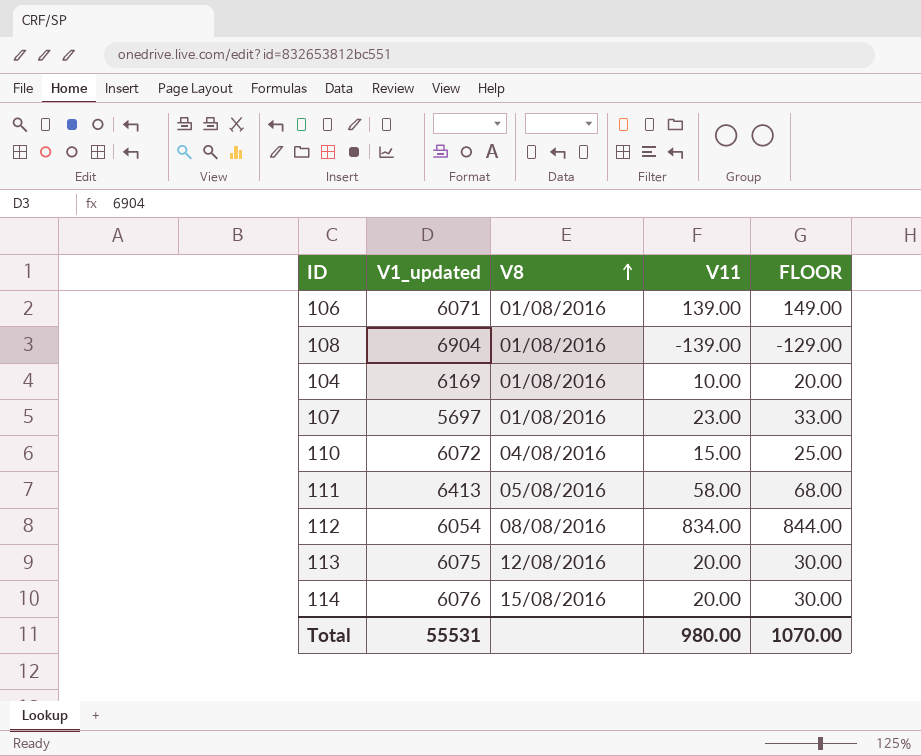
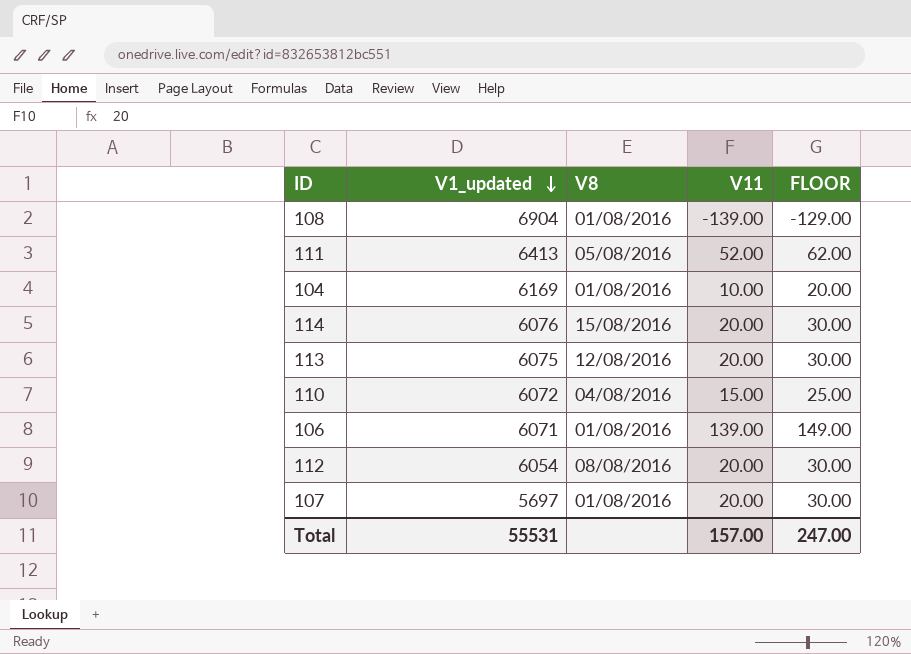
row order: V8 ascending -> V1_updated descending
111 | V11: 58.00 -> 52.00
111 | FLOOR: 68.00 -> 62.00
112 | V11: 834.00 -> 20.00
112 | FLOOR: 844.00 -> 30.00
107 | V11: 23.00 -> 20.00
107 | FLOOR: 33.00 -> 30.00
Total | V11: 980.00 -> 157.00
Total | FLOOR: 1070.00 -> 247.00

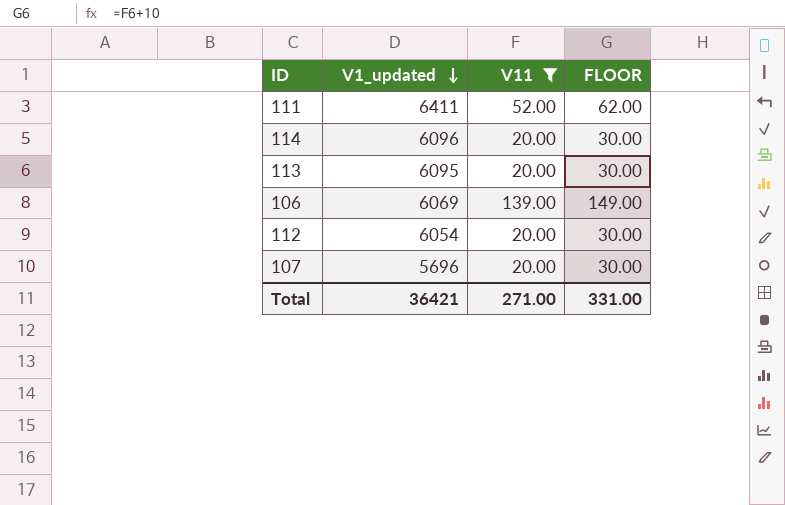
filter: none -> V11 >= 20.00
column V8 | position: 3 -> none
111 | V1_updated: 6413 -> 6411
114 | V1_updated: 6076 -> 6096
113 | V1_updated: 6075 -> 6095
106 | V1_updated: 6071 -> 6069
107 | V1_updated: 5697 -> 5696
Total | V1_updated: 55531 -> 36421
Total | V11: 157.00 -> 271.00
Total | FLOOR: 247.00 -> 331.00

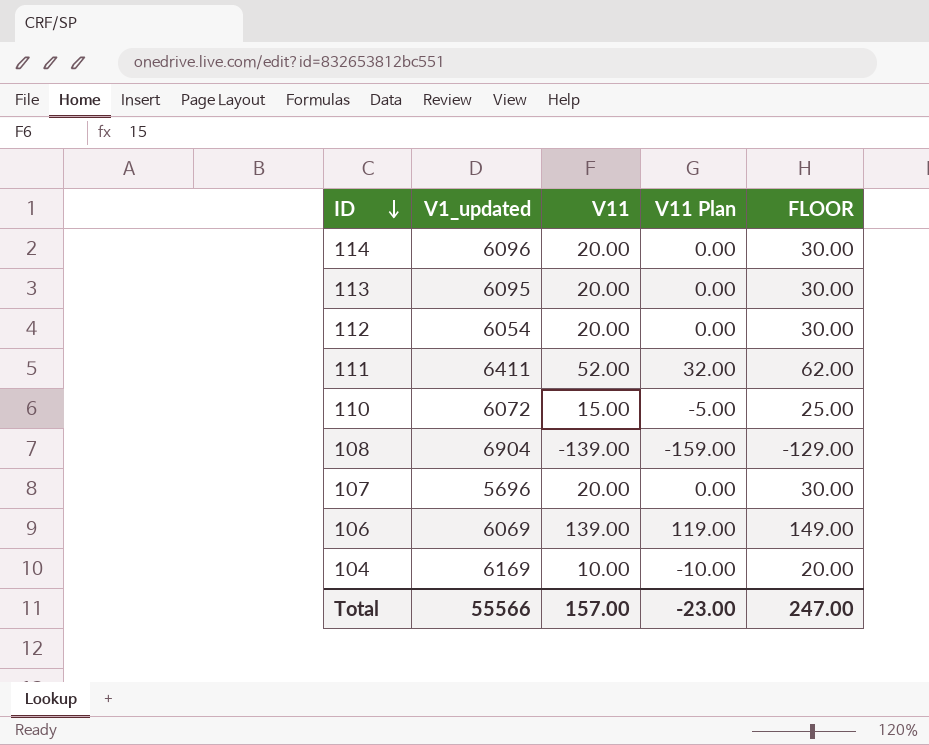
filter: V11 >= 20.00 -> none
row order: V1_updated descending -> ID descending
column V11 Plan | formula: none -> [V11] - 20
Total | V1_updated: 36421 -> 55566
Total | V11: 271.00 -> 157.00
Total | FLOOR: 331.00 -> 247.00

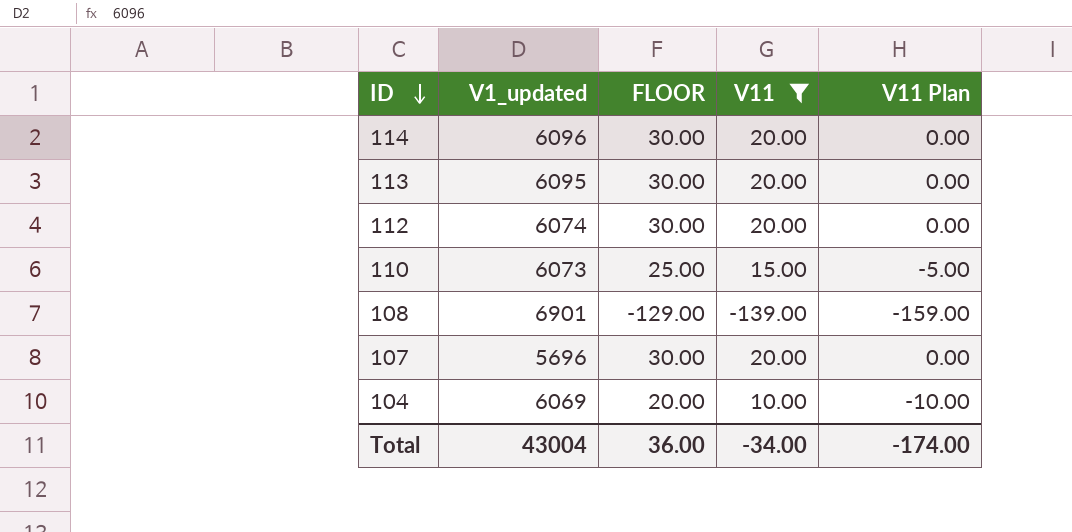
filter: none -> V11 <= 20.00
column FLOOR | position: 5 -> 3
112 | V1_updated: 6054 -> 6074
110 | V1_updated: 6072 -> 6073
108 | V1_updated: 6904 -> 6901
104 | V1_updated: 6169 -> 6069
Total | V1_updated: 55566 -> 43004
Total | FLOOR: 247.00 -> 36.00
Total | V11: 157.00 -> -34.00
Total | V11 Plan: -23.00 -> -174.00

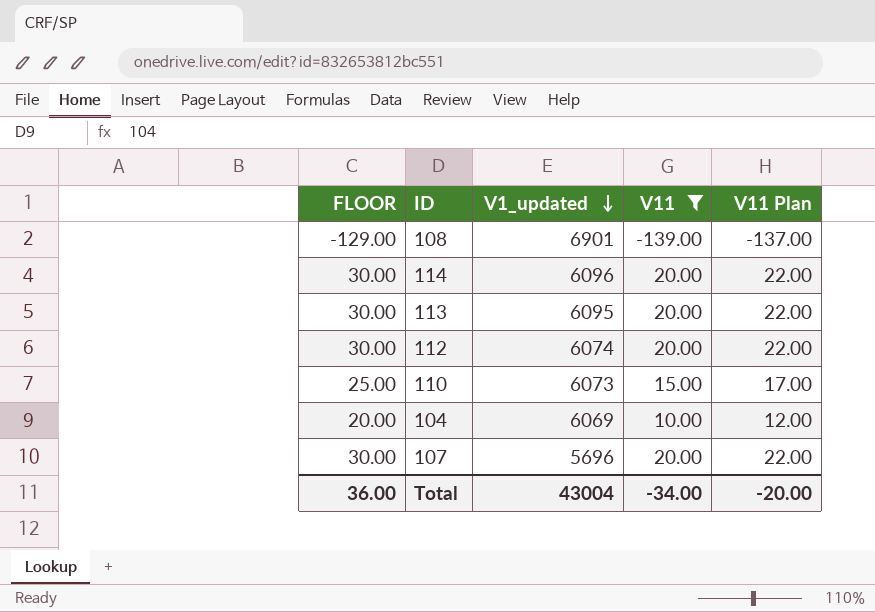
row order: ID descending -> V1_updated descending
column FLOOR | position: 3 -> 1
column V11 Plan | formula: [V11] - 20 -> [V11] + 2
Total | V11 Plan: -174.00 -> -20.00

